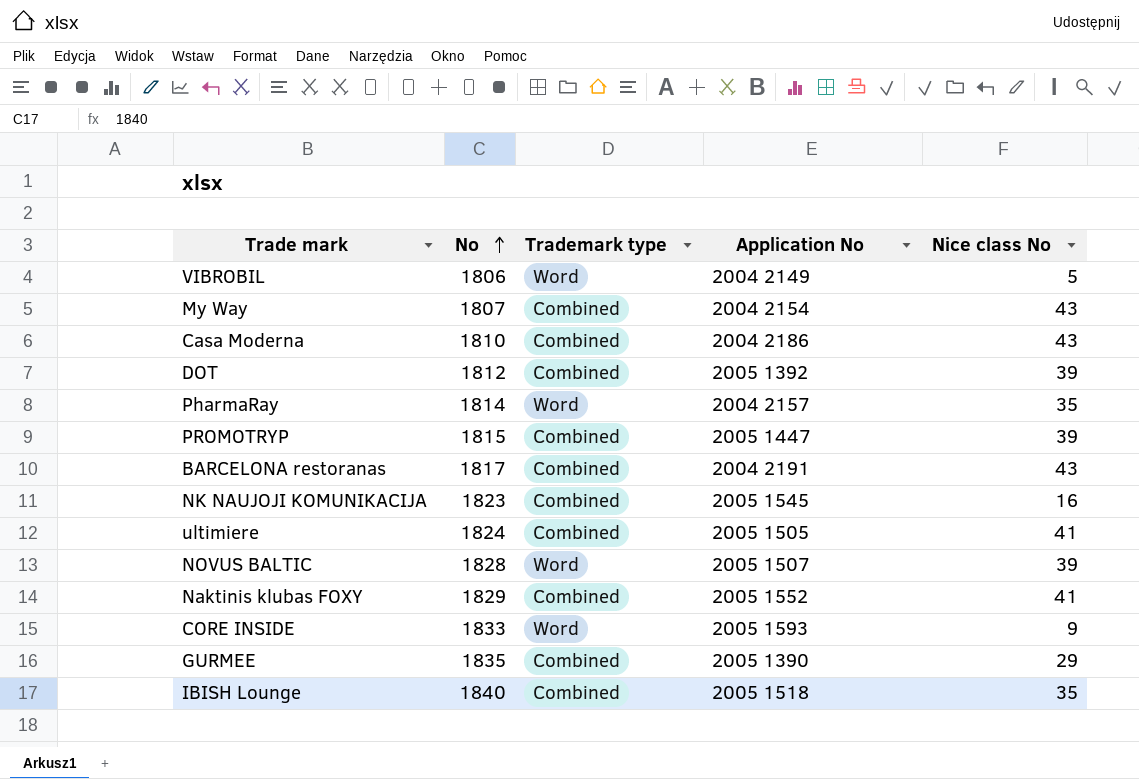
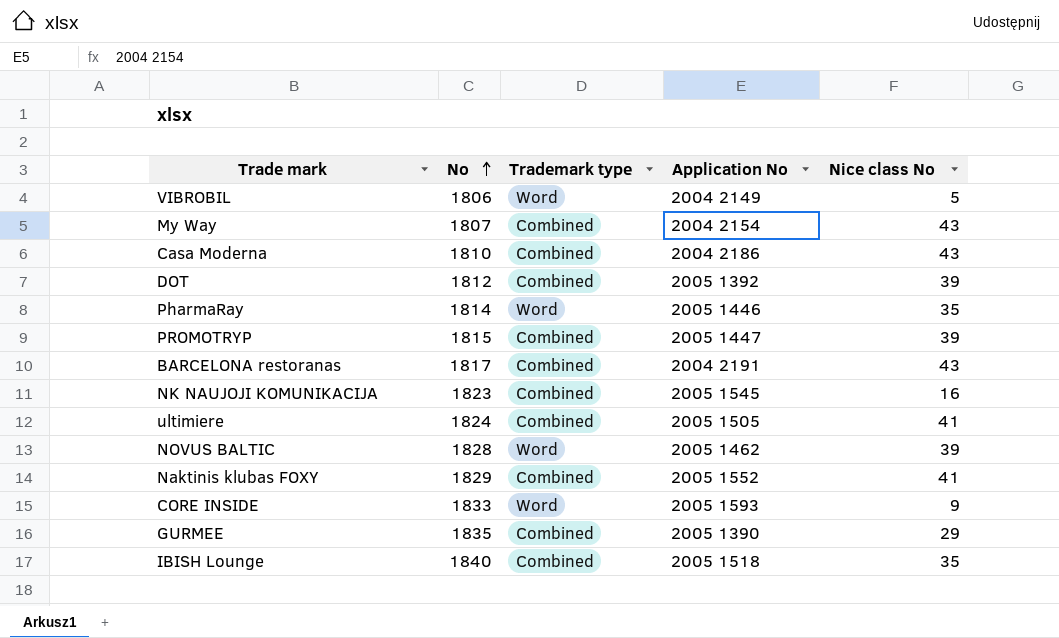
PharmaRay | Application No: 2004 2157 -> 2005 1446
NOVUS BALTIC | Application No: 2005 1507 -> 2005 1462

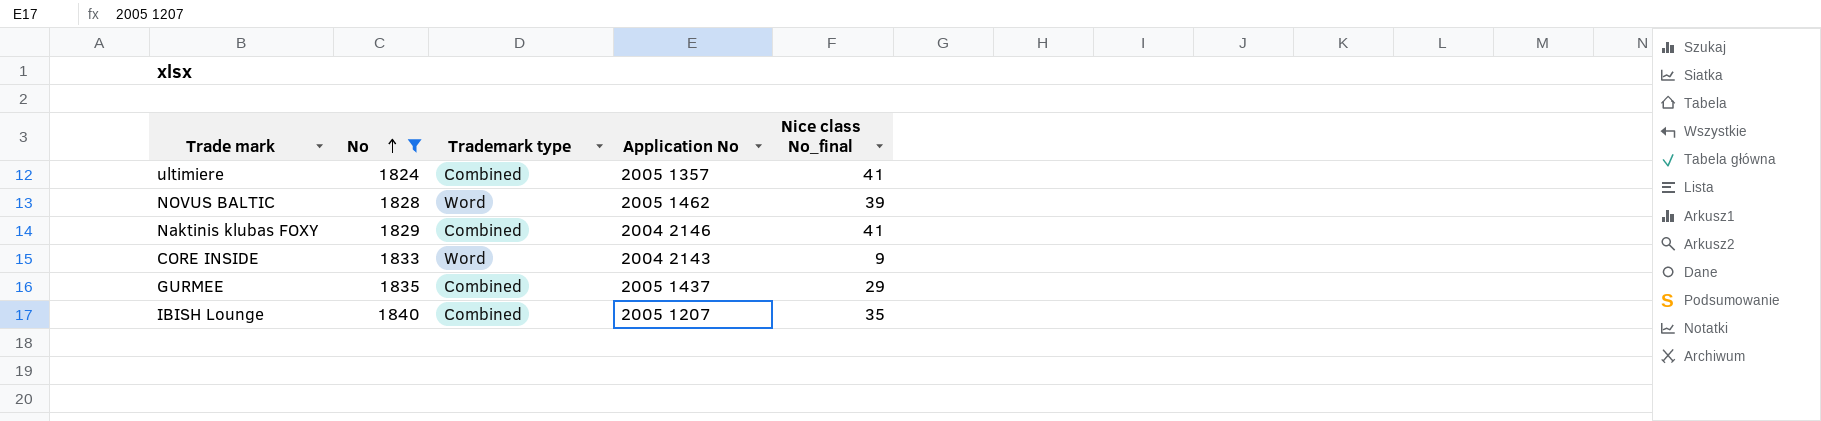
filter: none -> No >= 1824
column name: Nice class No -> Nice class No_final
ultimiere | Application No: 2005 1505 -> 2005 1357
Naktinis klubas FOXY | Application No: 2005 1552 -> 2004 2146
CORE INSIDE | Application No: 2005 1593 -> 2004 2143
GURMEE | Application No: 2005 1390 -> 2005 1437
IBISH Lounge | Application No: 2005 1518 -> 2005 1207

